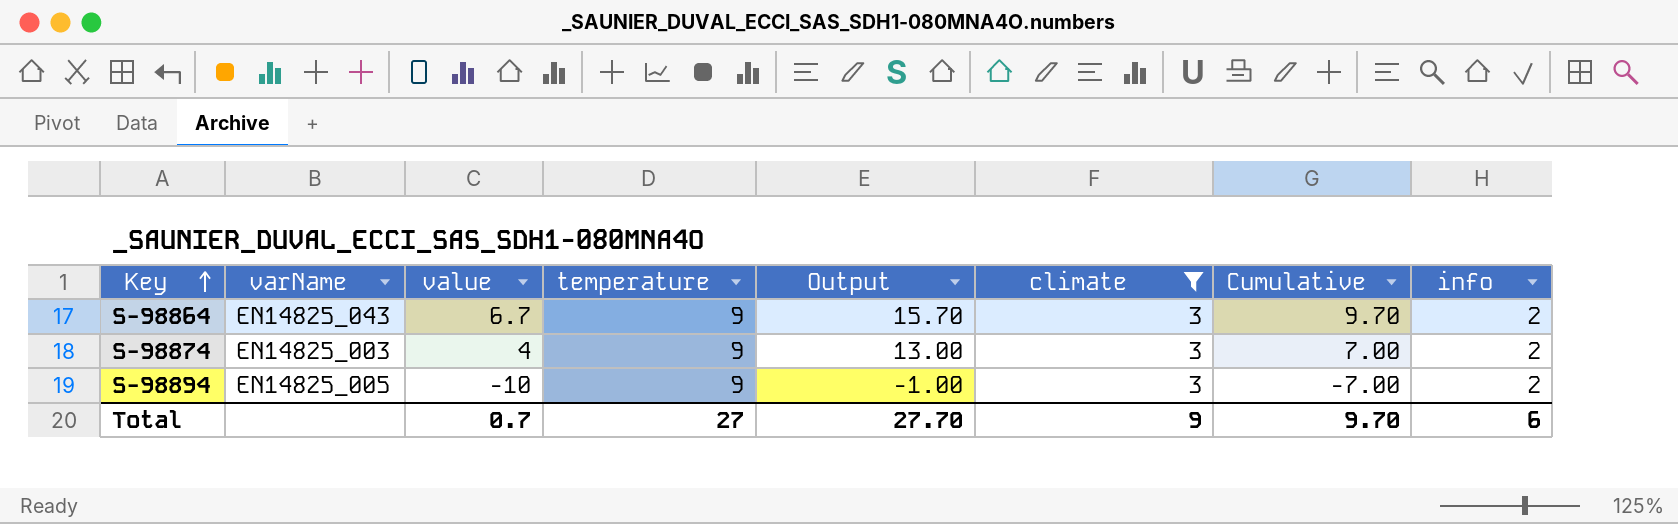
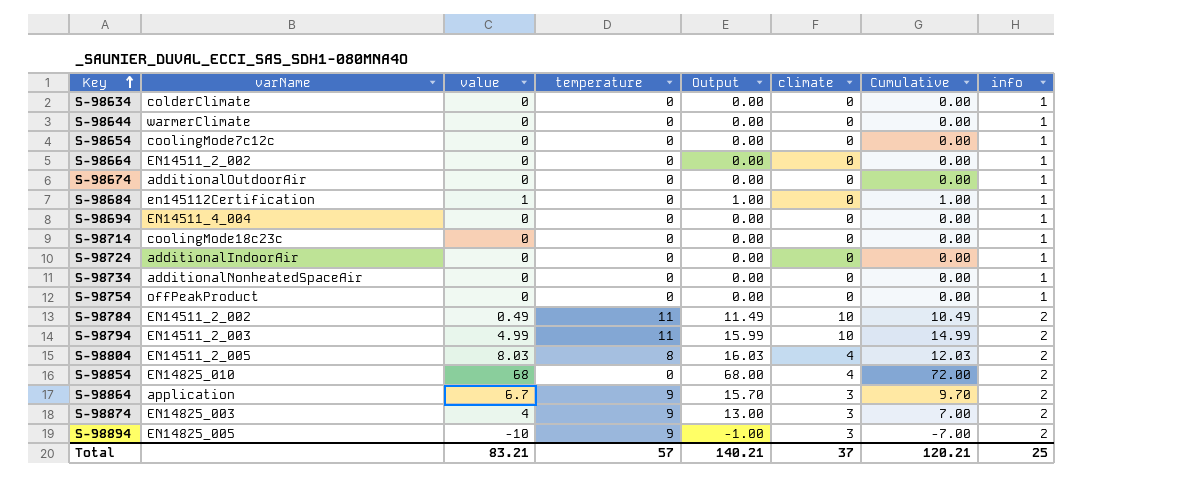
filter: climate = 3 -> none
S-98864 | varName: EN14825_043 -> application
Total | value: 0.7 -> 83.21
Total | temperature: 27 -> 57
Total | Output: 27.70 -> 140.21
Total | climate: 9 -> 37
Total | Cumulative: 9.70 -> 120.21
Total | info: 6 -> 25

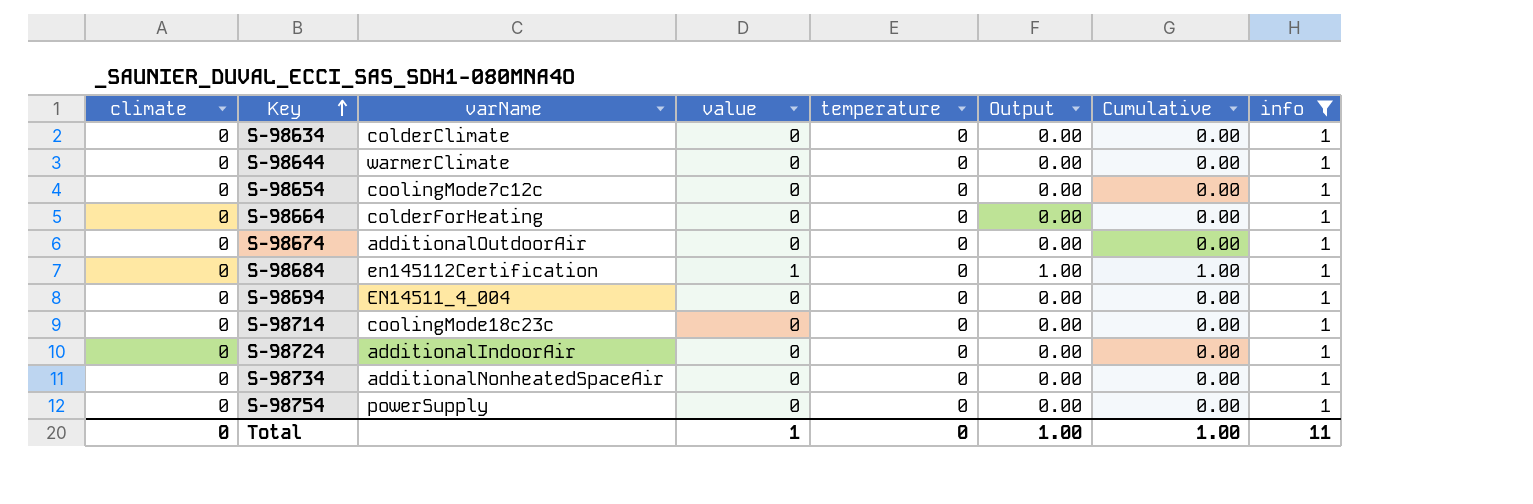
filter: none -> info = 1
column climate | position: 6 -> 1
S-98664 | varName: EN14511_2_002 -> colderForHeating
S-98754 | varName: offPeakProduct -> powerSupply
Total | climate: 37 -> 0
Total | value: 83.21 -> 1
Total | temperature: 57 -> 0
Total | Output: 140.21 -> 1.00
Total | Cumulative: 120.21 -> 1.00
Total | info: 25 -> 11

